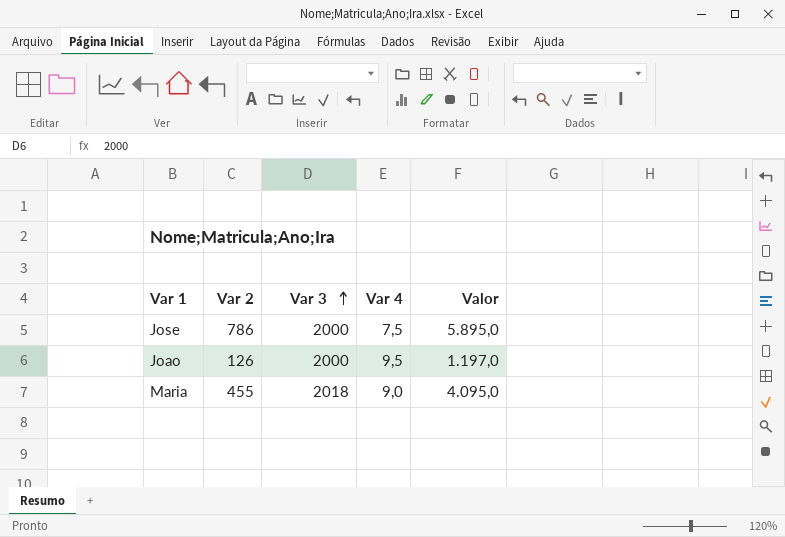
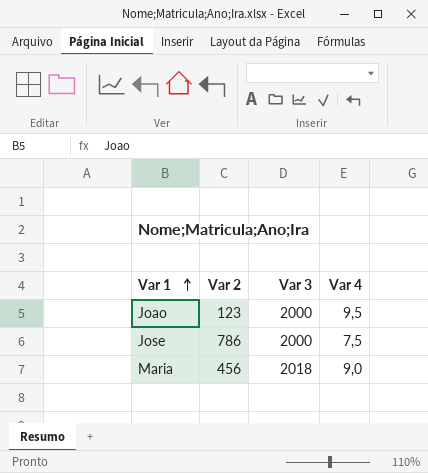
row order: Var 3 ascending -> Var 1 ascending
column Valor | formula: [Var 2] * [Var 4] -> none
Joao | Var 2: 126 -> 123
Maria | Var 2: 455 -> 456

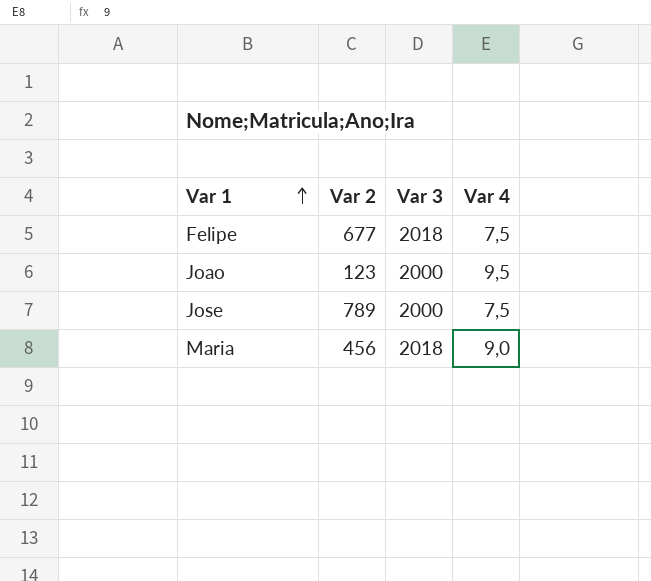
row Felipe: none -> 677 | 2018 | 7,5
Jose | Var 2: 786 -> 789

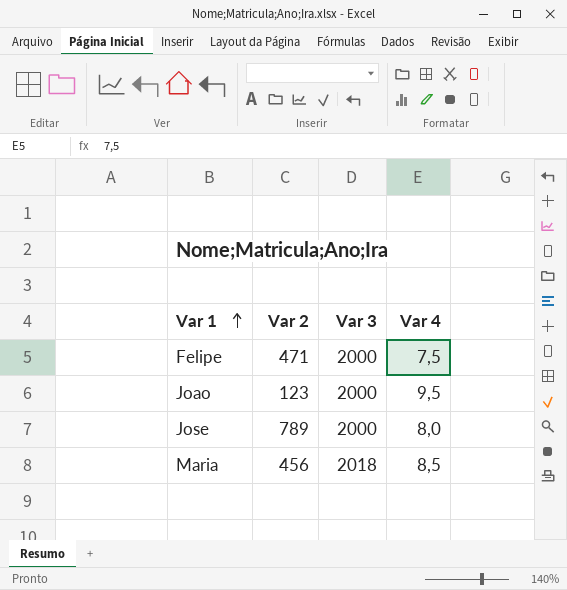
Felipe | Var 2: 677 -> 471
Felipe | Var 3: 2018 -> 2000
Jose | Var 4: 7,5 -> 8,0
Maria | Var 4: 9,0 -> 8,5

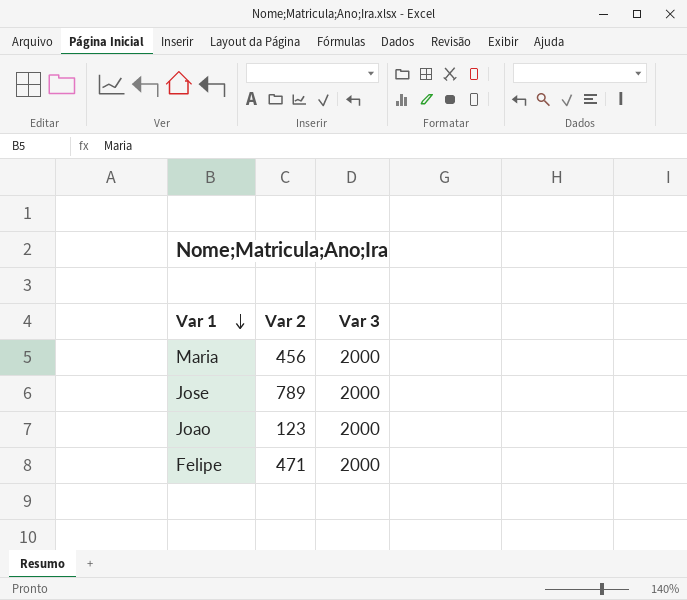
row order: Var 1 ascending -> Var 1 descending
column Var 4 | position: 4 -> none
Maria | Var 3: 2018 -> 2000

